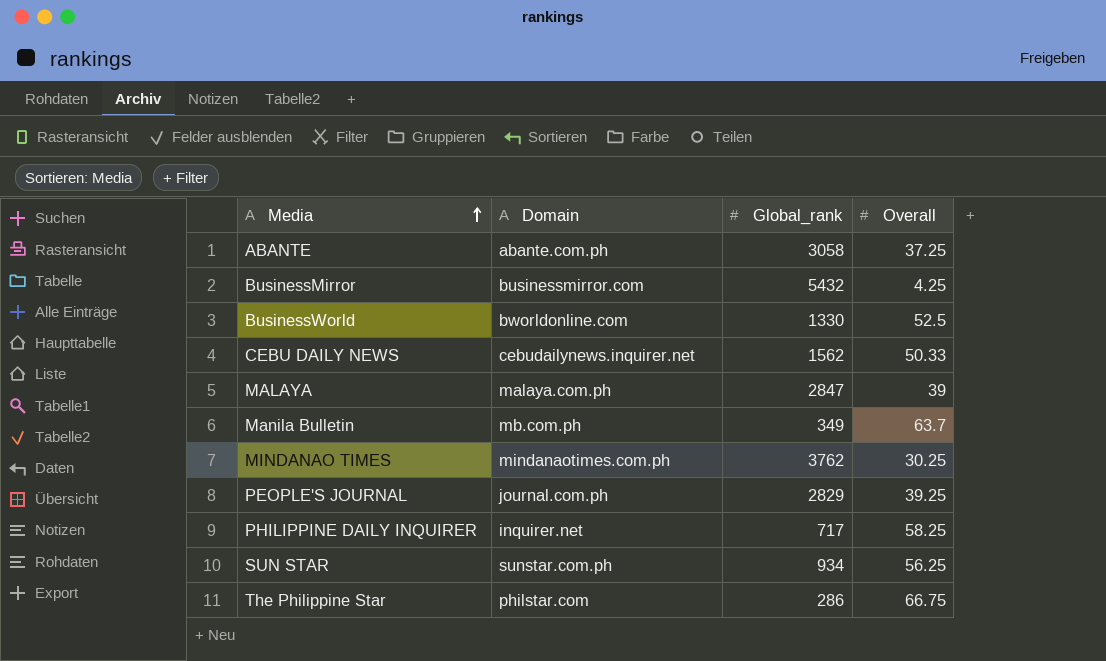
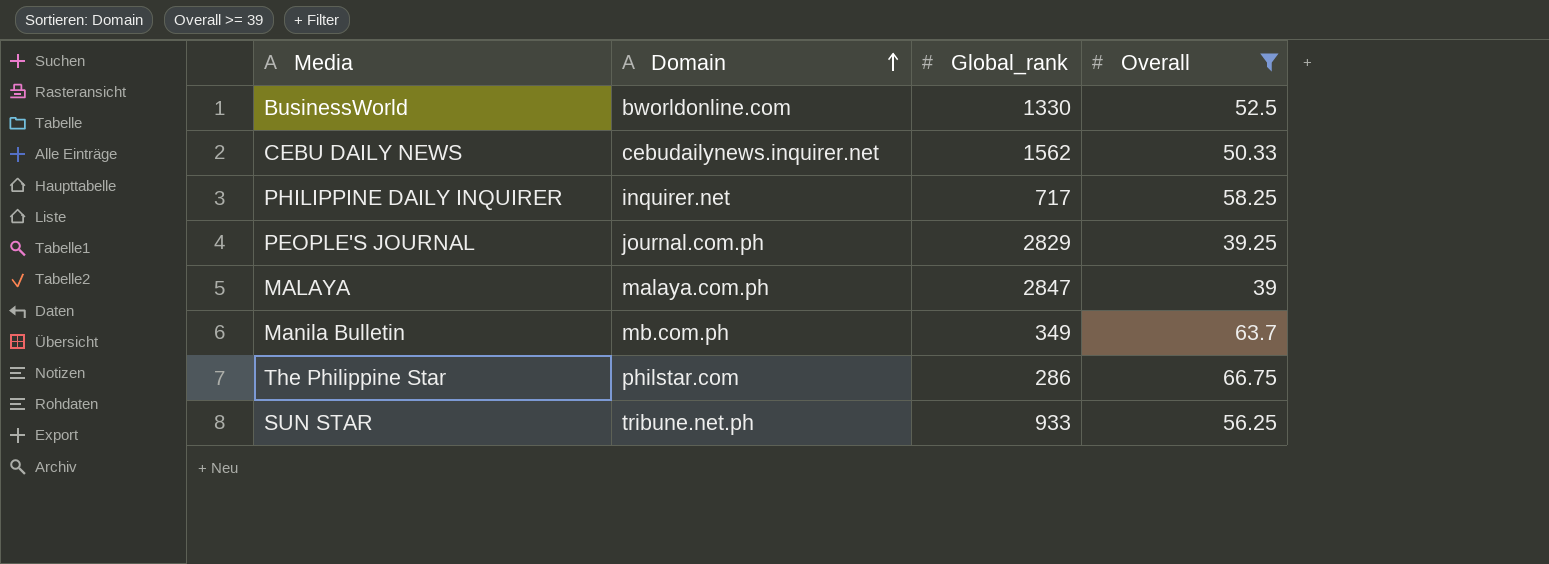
filter: none -> Overall >= 39
row order: Media ascending -> Domain ascending
SUN STAR | Domain: sunstar.com.ph -> tribune.net.ph
SUN STAR | Global_rank: 934 -> 933

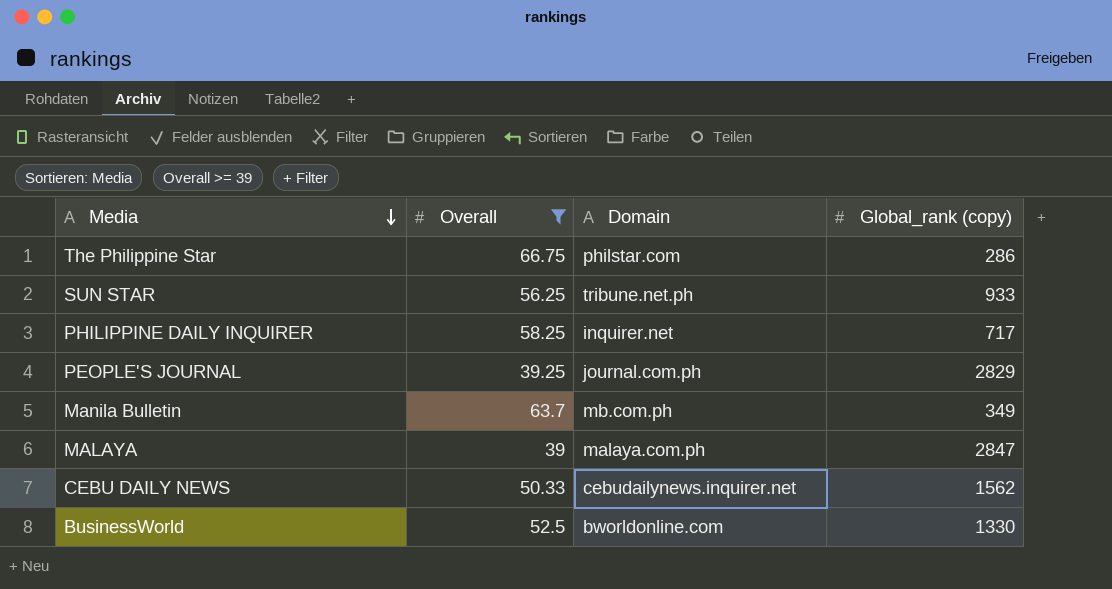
row order: Domain ascending -> Media descending
column Overall | position: 4 -> 2
column name: Global_rank -> Global_rank (copy)

